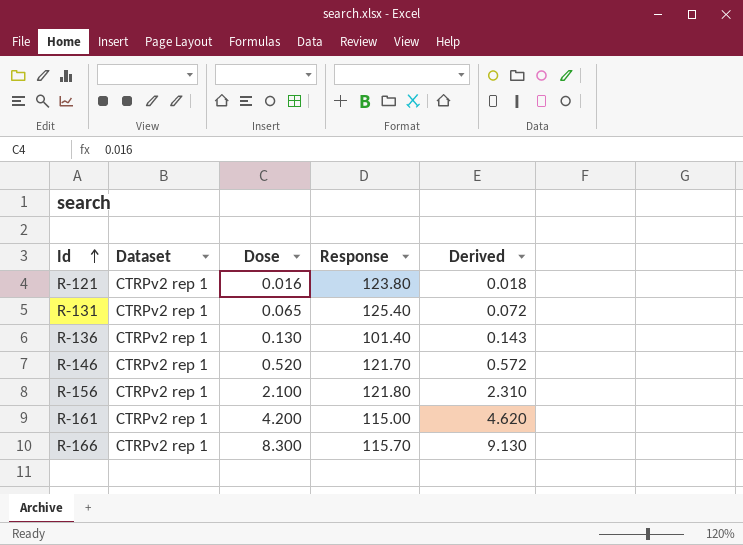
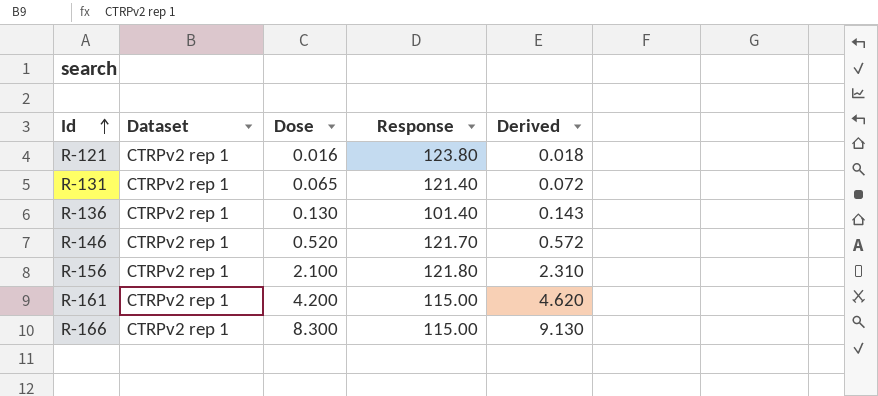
R-131 | Response: 125.40 -> 121.40
R-166 | Response: 115.70 -> 115.00

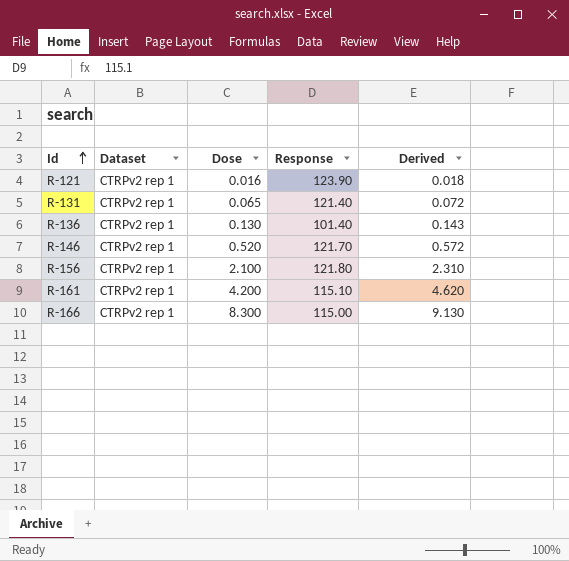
R-121 | Response: 123.80 -> 123.90
R-161 | Response: 115.00 -> 115.10

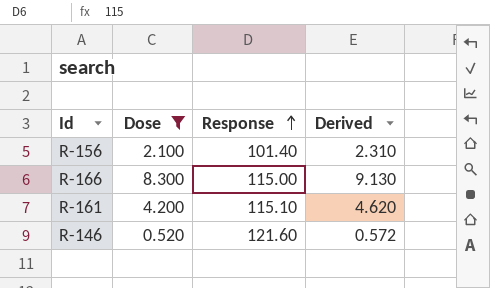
filter: none -> Dose >= 0.520
row order: Id ascending -> Response ascending
column Dataset | position: 2 -> none
R-156 | Response: 121.80 -> 101.40
R-146 | Response: 121.70 -> 121.60

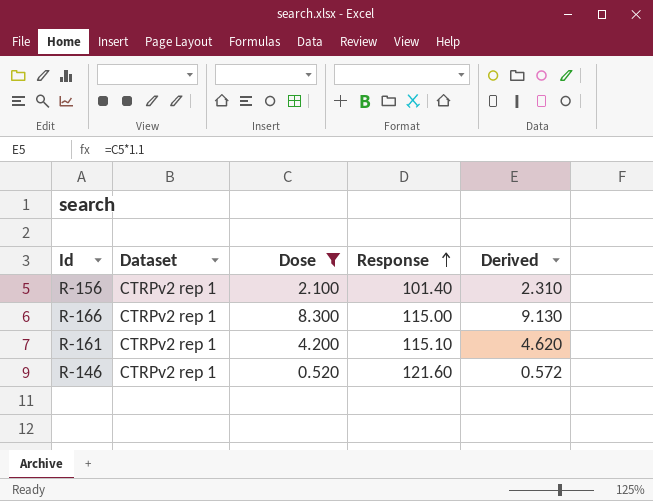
column Dataset | position: none -> 2

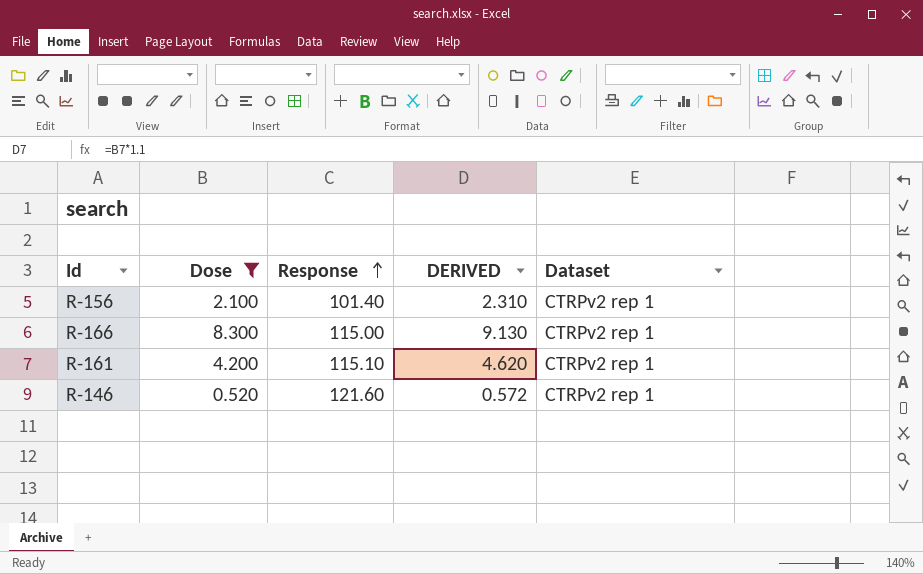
column name: Derived -> DERIVED
column Dataset | position: 2 -> 5

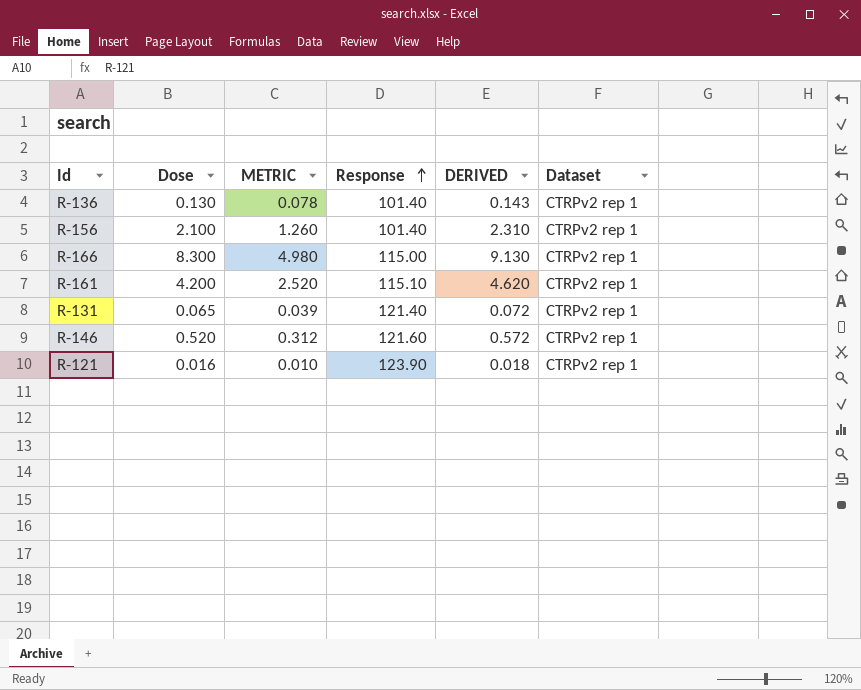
filter: Dose >= 0.520 -> none
column METRIC | formula: none -> [Dose] * 0.6

